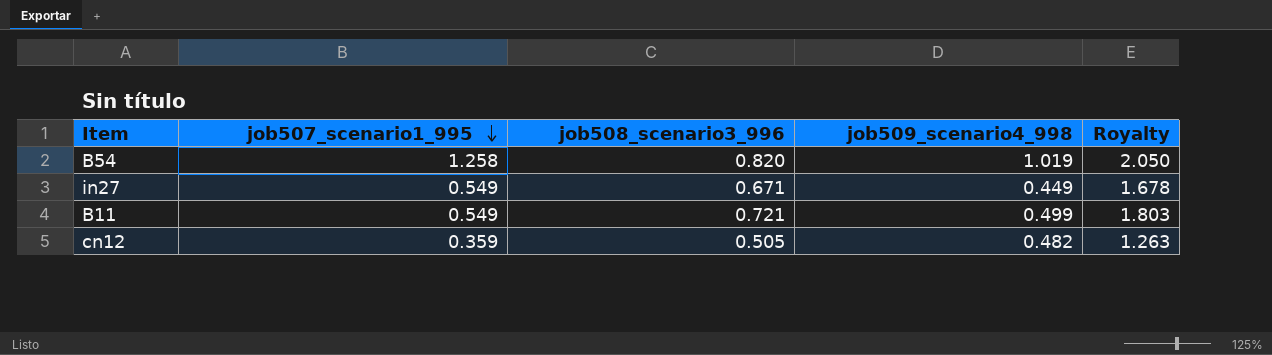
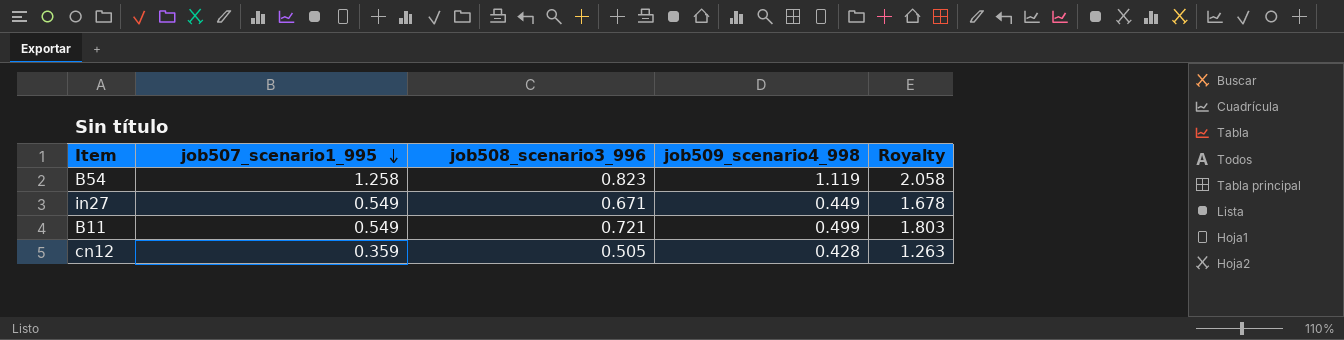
B54 | job508_scenario3_996: 0.820 -> 0.823
B54 | job509_scenario4_998: 1.019 -> 1.119
B54 | Royalty: 2.050 -> 2.058
cn12 | job509_scenario4_998: 0.482 -> 0.428

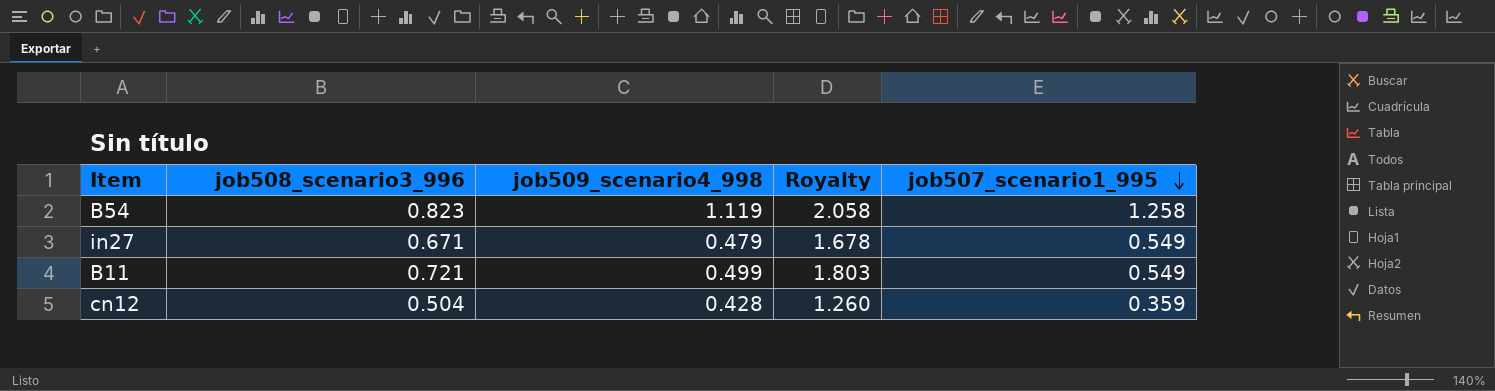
column job507_scenario1_995 | position: 2 -> 5
in27 | job509_scenario4_998: 0.449 -> 0.479
cn12 | job508_scenario3_996: 0.505 -> 0.504
cn12 | Royalty: 1.263 -> 1.260

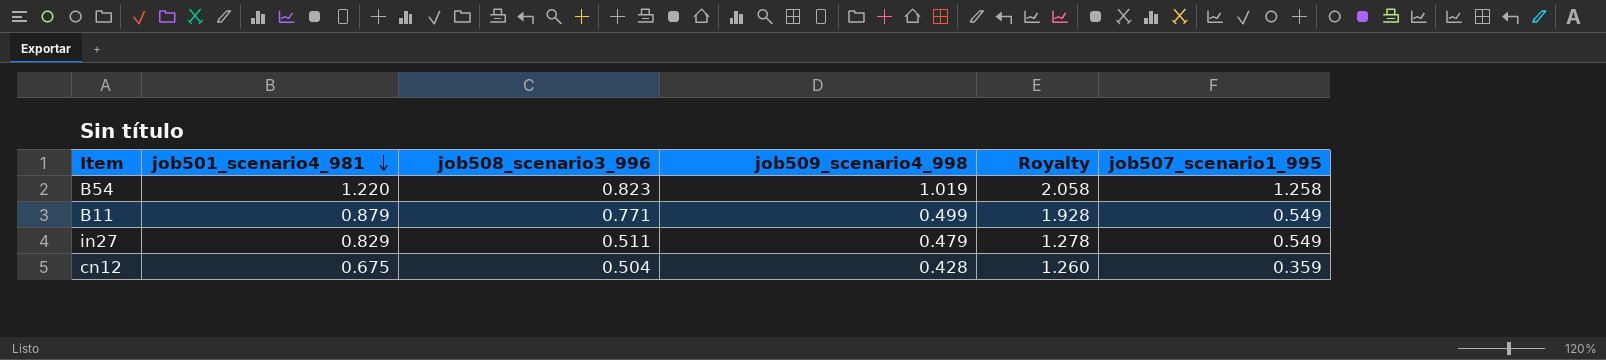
row order: job507_scenario1_995 descending -> job501_scenario4_981 descending
column job501_scenario4_981 | position: none -> 2
B54 | job509_scenario4_998: 1.119 -> 1.019
B11 | job508_scenario3_996: 0.721 -> 0.771
B11 | Royalty: 1.803 -> 1.928
in27 | job508_scenario3_996: 0.671 -> 0.511
in27 | Royalty: 1.678 -> 1.278

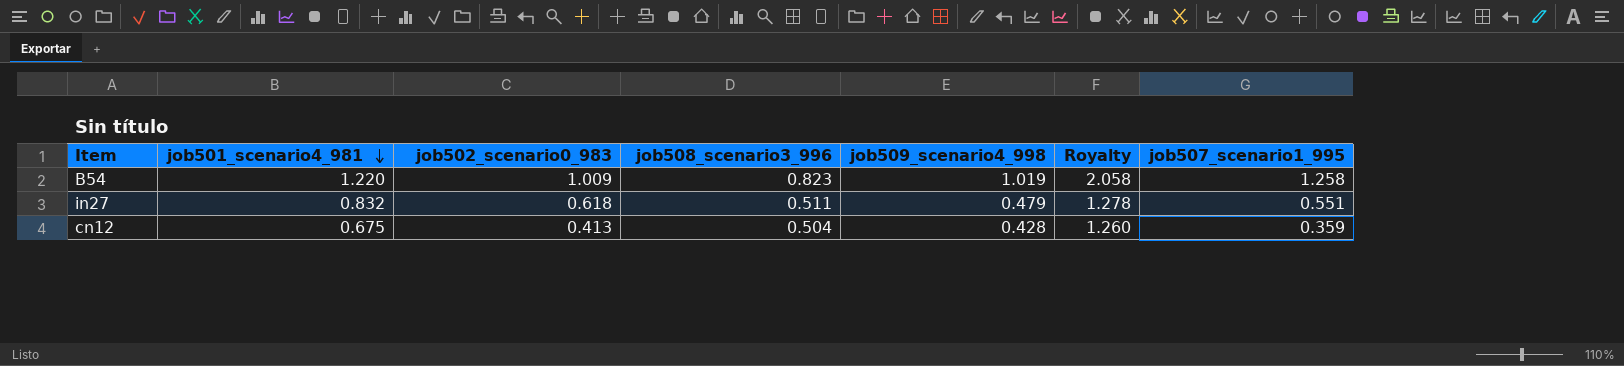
column job502_scenario0_983 | position: none -> 3
row B11: 0.879 | 0.771 | 0.499 | 1.928 | 0.549 -> none
in27 | job501_scenario4_981: 0.829 -> 0.832
in27 | job507_scenario1_995: 0.549 -> 0.551

